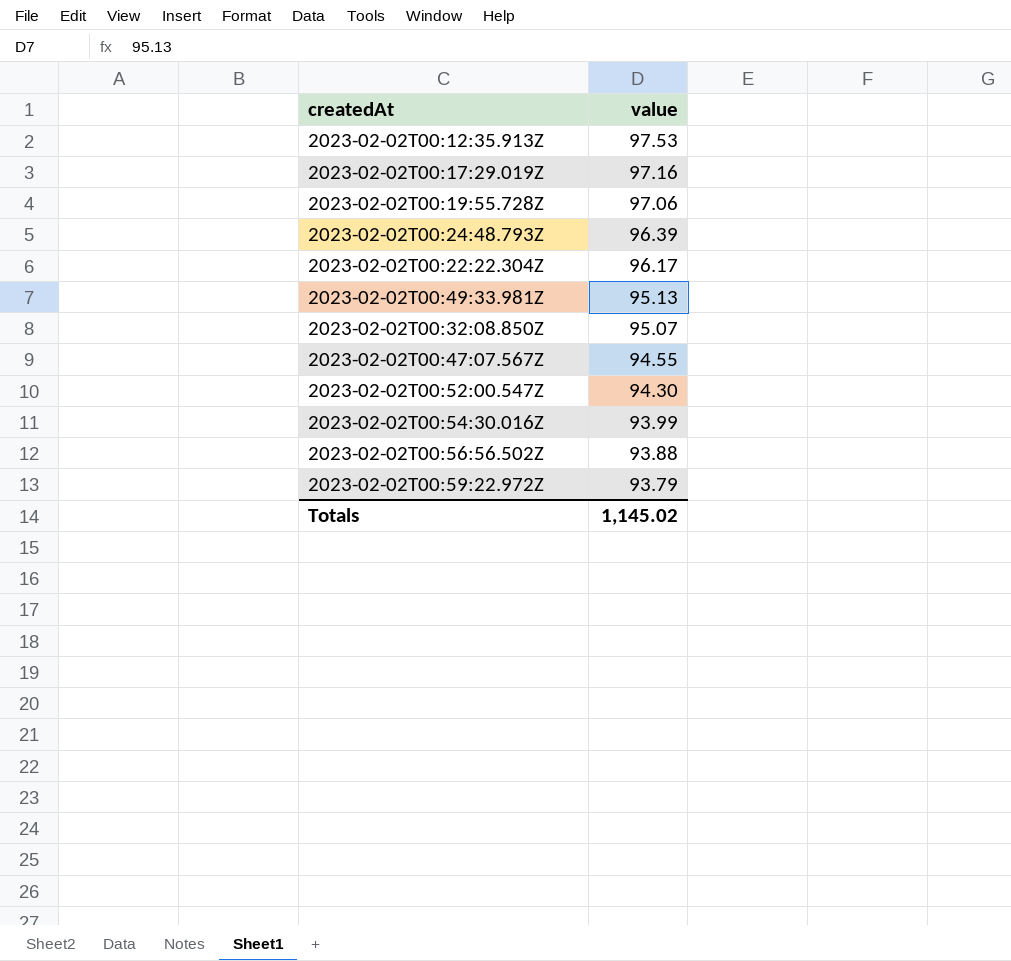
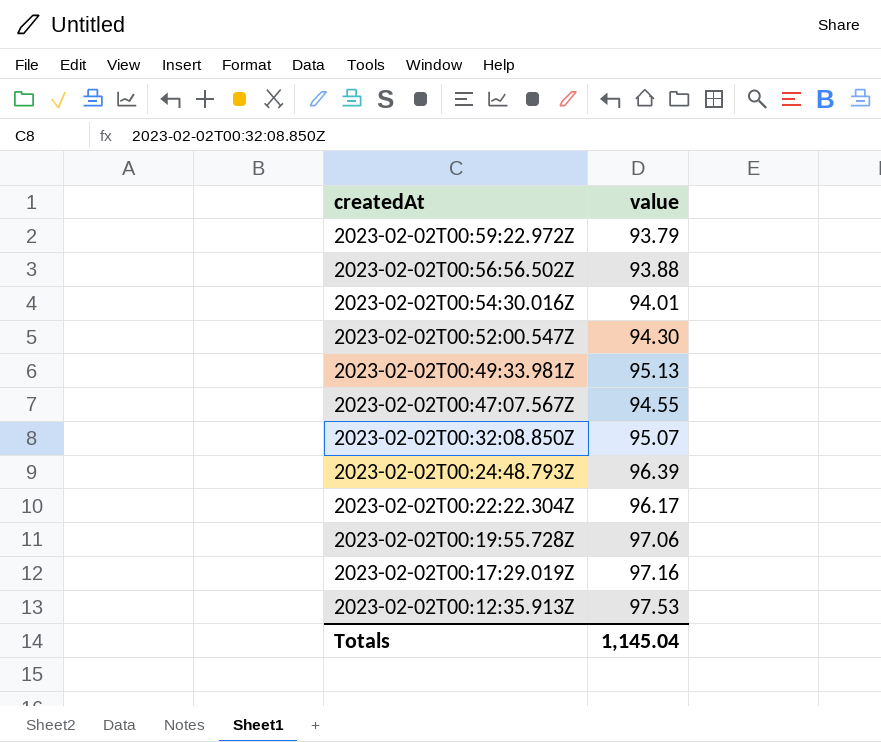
row order: value descending -> createdAt descending
2023-02-02T00:54:30.016Z | value: 93.99 -> 94.01
Totals | value: 1,145.02 -> 1,145.04

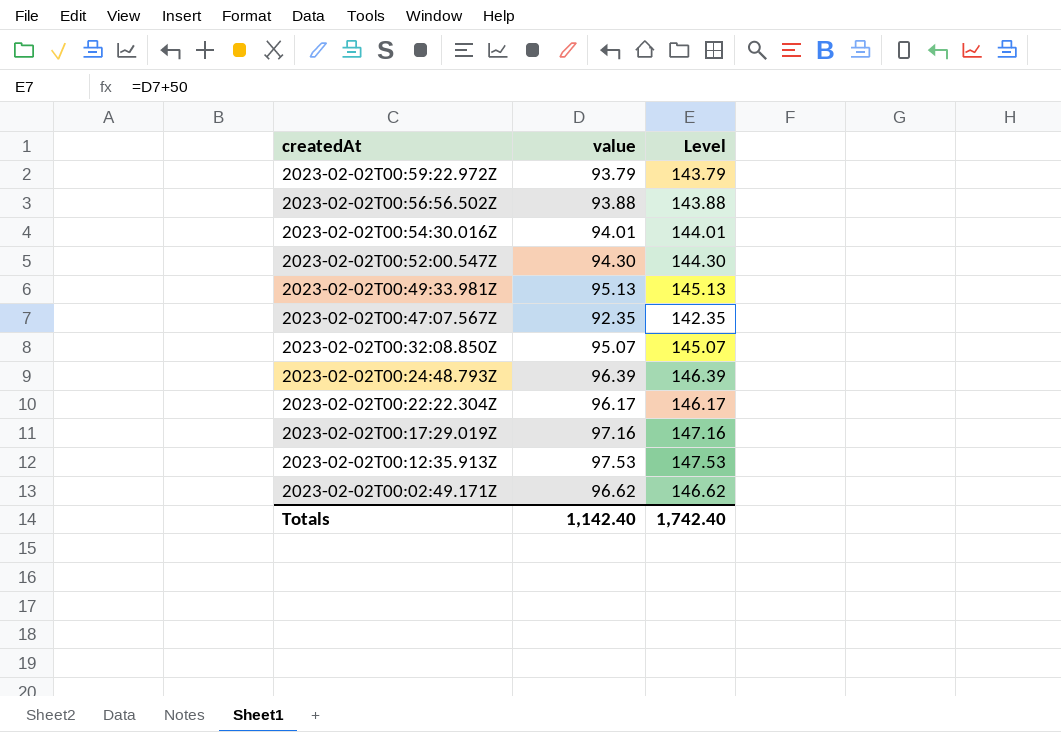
column Level | formula: none -> [value] + 50
row 2023-02-02T00:19:55.728Z: 97.06 -> none
2023-02-02T00:47:07.567Z | value: 94.55 -> 92.35
row 2023-02-02T00:02:49.171Z: none -> 96.62 | 146.62
Totals | value: 1,145.04 -> 1,142.40

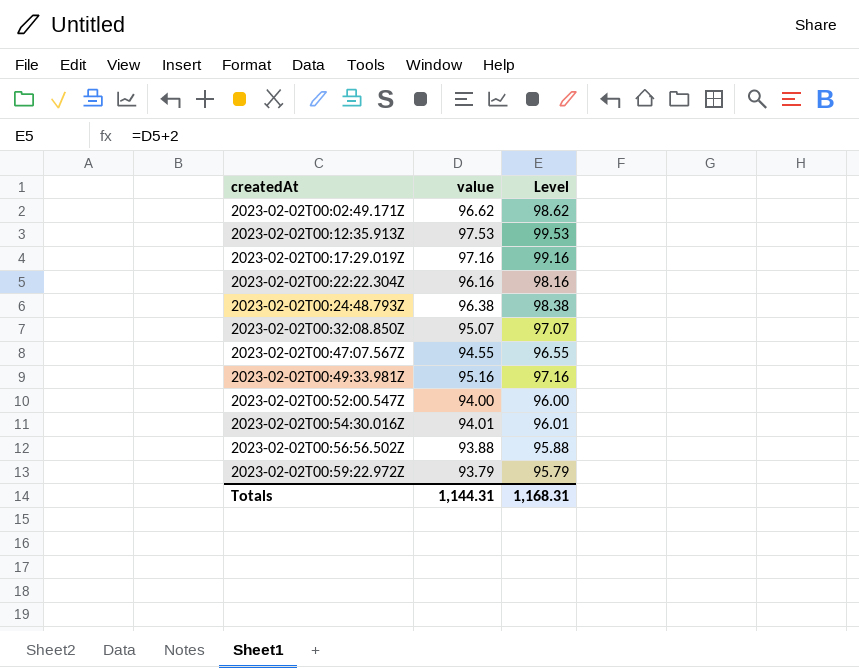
row order: createdAt descending -> createdAt ascending
column Level | formula: [value] + 50 -> [value] + 2
2023-02-02T00:22:22.304Z | value: 96.17 -> 96.16
2023-02-02T00:24:48.793Z | value: 96.39 -> 96.38
2023-02-02T00:47:07.567Z | value: 92.35 -> 94.55
2023-02-02T00:49:33.981Z | value: 95.13 -> 95.16
2023-02-02T00:52:00.547Z | value: 94.30 -> 94.00
Totals | value: 1,142.40 -> 1,144.31
Totals | Level: 1,742.40 -> 1,168.31

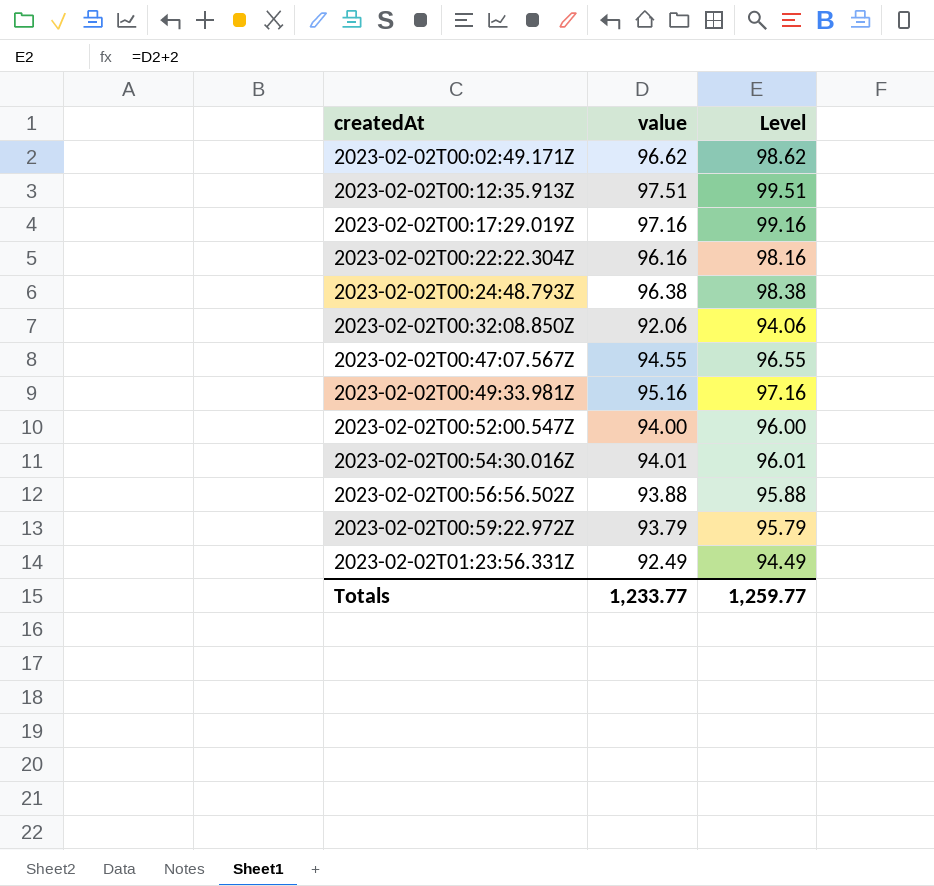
2023-02-02T00:12:35.913Z | value: 97.53 -> 97.51
2023-02-02T00:12:35.913Z | Level: 99.53 -> 99.51
2023-02-02T00:32:08.850Z | value: 95.07 -> 92.06
2023-02-02T00:32:08.850Z | Level: 97.07 -> 94.06
row 2023-02-02T01:23:56.331Z: none -> 92.49 | 94.49
Totals | value: 1,144.31 -> 1,233.77
Totals | Level: 1,168.31 -> 1,259.77

